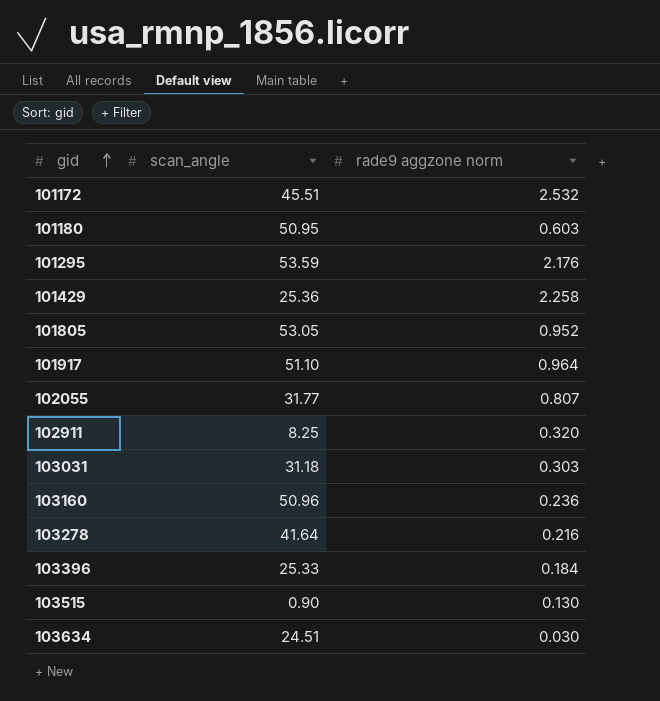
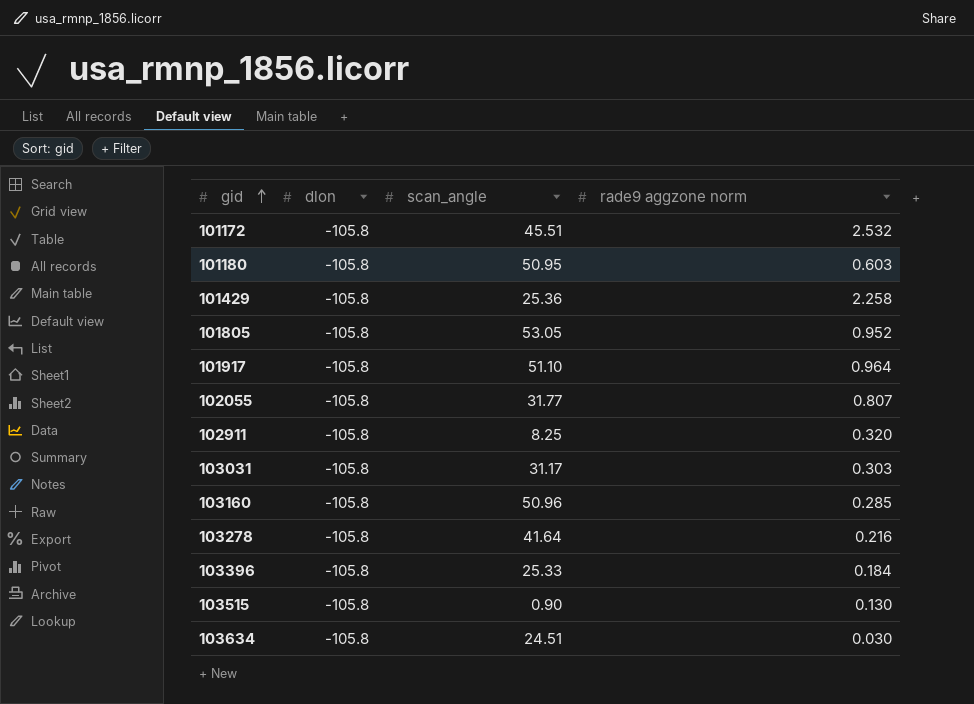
column dlon | position: none -> 2
row 101295: 53.59 | 2.176 -> none
103031 | scan_angle: 31.18 -> 31.17
103160 | rade9 aggzone norm: 0.236 -> 0.285

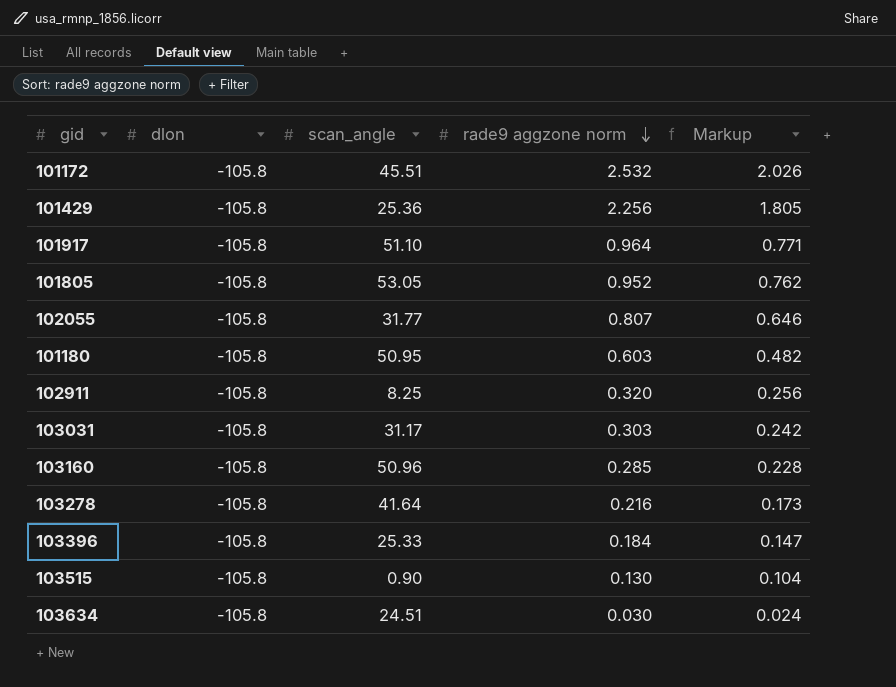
row order: gid ascending -> rade9 aggzone norm descending
column Markup | formula: none -> [rade9 aggzone norm] * 0.8
101429 | rade9 aggzone norm: 2.258 -> 2.256

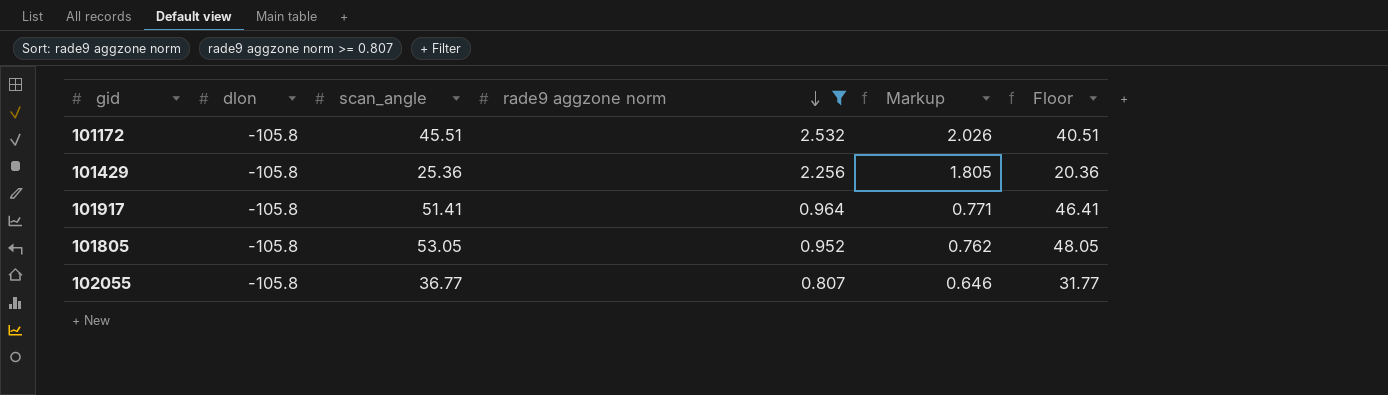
filter: none -> rade9 aggzone norm >= 0.807
column Floor | formula: none -> [scan_angle] - 5
101917 | scan_angle: 51.10 -> 51.41
102055 | scan_angle: 31.77 -> 36.77

